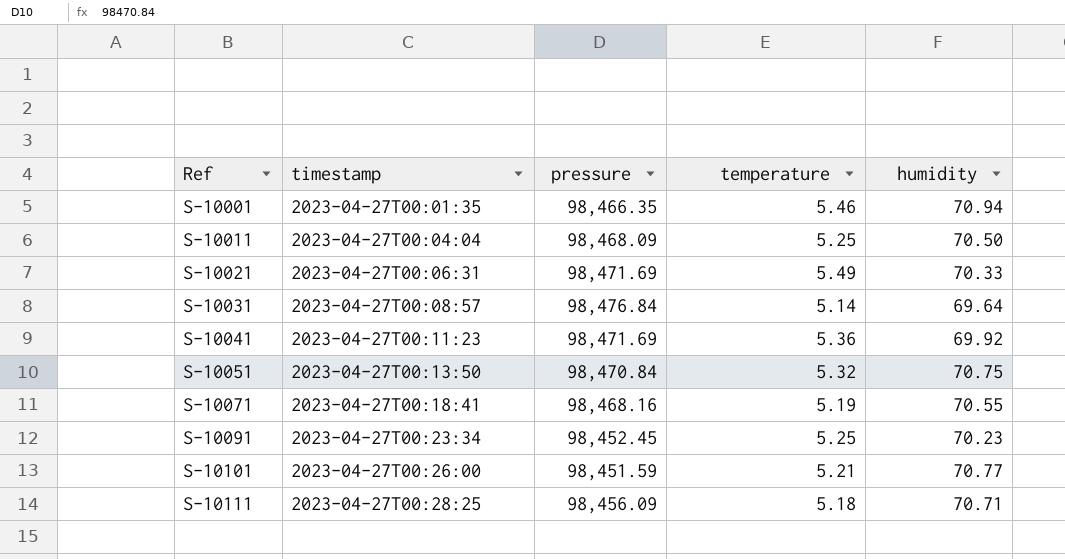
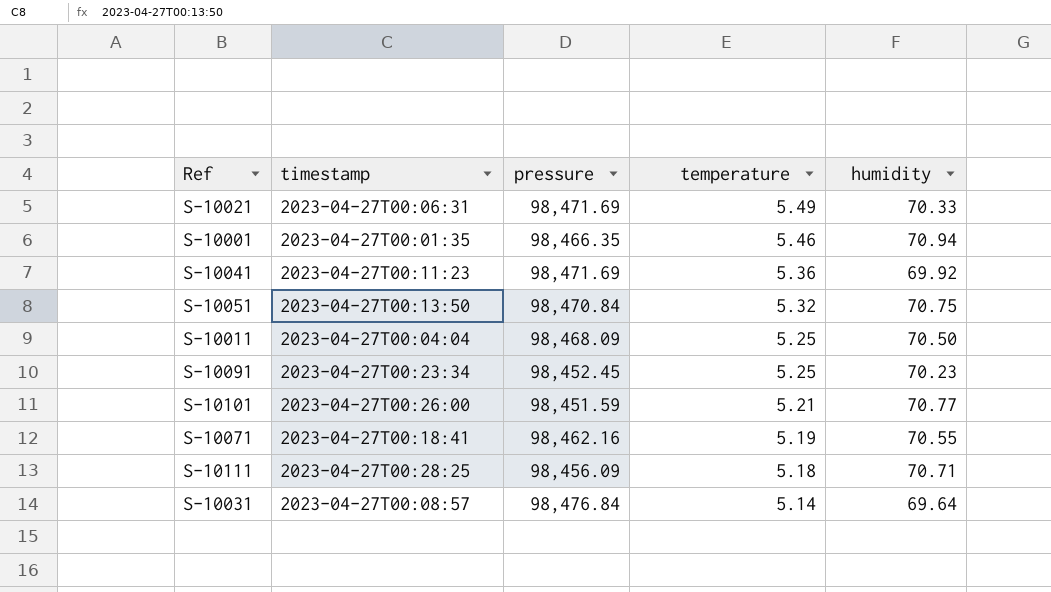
row order: Ref ascending -> temperature descending
S-10071 | pressure: 98,468.16 -> 98,462.16

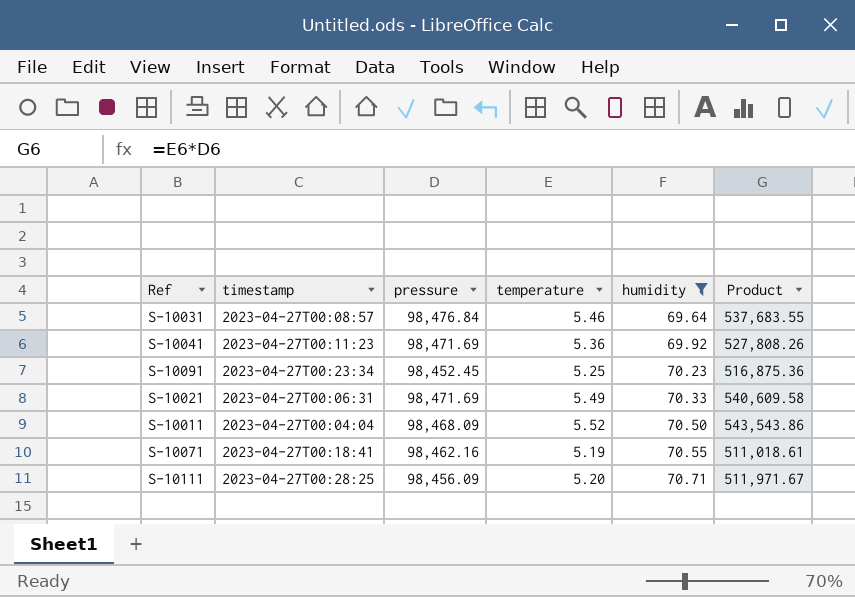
filter: none -> humidity <= 70.71
row order: temperature descending -> humidity ascending
column Product | formula: none -> [pressure] * [temperature]
S-10031 | temperature: 5.14 -> 5.46
S-10011 | temperature: 5.25 -> 5.52
S-10111 | temperature: 5.18 -> 5.20

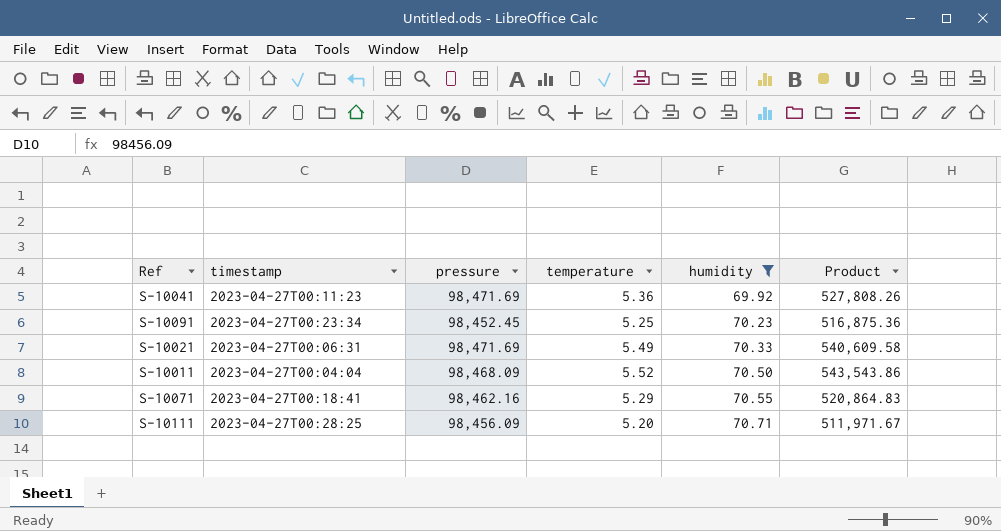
row S-10031: 2023-04-27T00:08:57 | 98,476.84 | 5.46 | 69.64 | 537,683.55 -> none
S-10071 | temperature: 5.19 -> 5.29
S-10071 | Product: 511,018.61 -> 520,864.83

